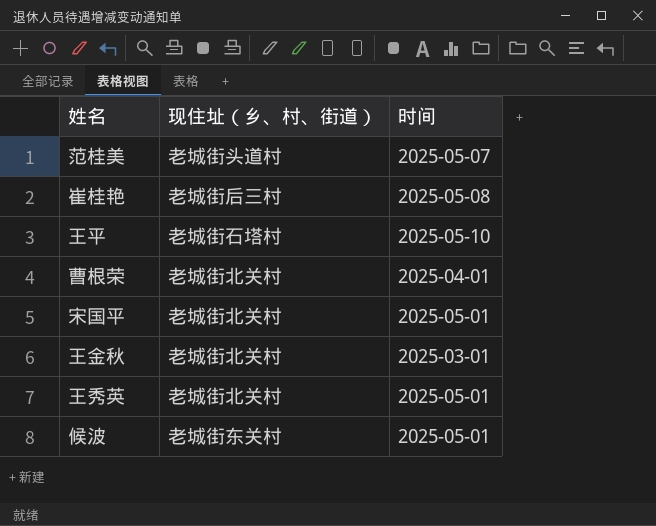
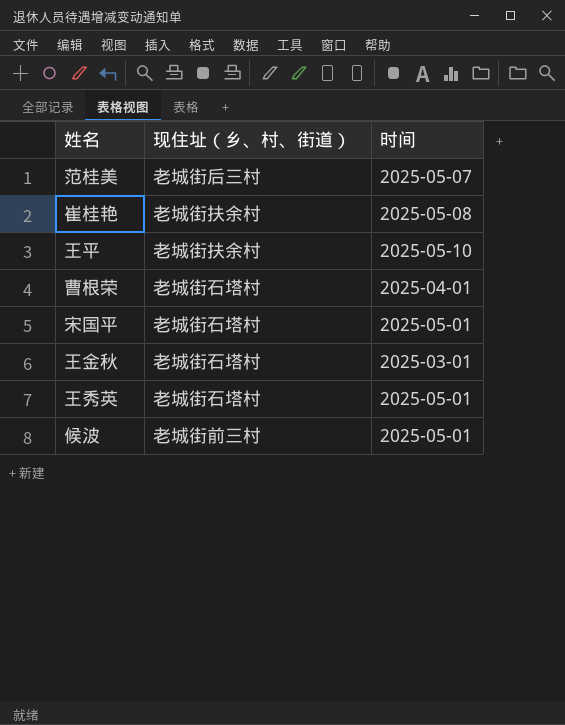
范桂美 | 现住址（乡、村、街道）: 老城街头道村 -> 老城街后三村
崔桂艳 | 现住址（乡、村、街道）: 老城街后三村 -> 老城街扶余村
王平 | 现住址（乡、村、街道）: 老城街石塔村 -> 老城街扶余村
曹根荣 | 现住址（乡、村、街道）: 老城街北关村 -> 老城街石塔村
宋国平 | 现住址（乡、村、街道）: 老城街北关村 -> 老城街石塔村
王金秋 | 现住址（乡、村、街道）: 老城街北关村 -> 老城街石塔村
王秀英 | 现住址（乡、村、街道）: 老城街北关村 -> 老城街石塔村
候波 | 现住址（乡、村、街道）: 老城街东关村 -> 老城街前三村

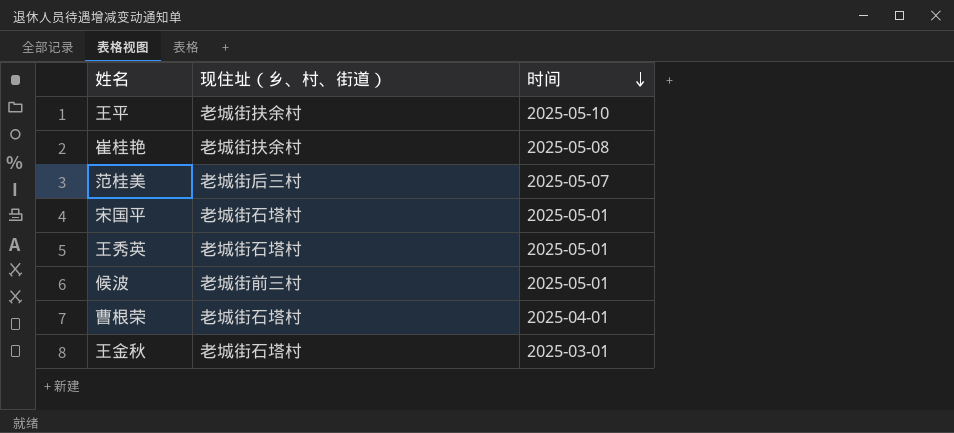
row order: none -> 时间 descending

